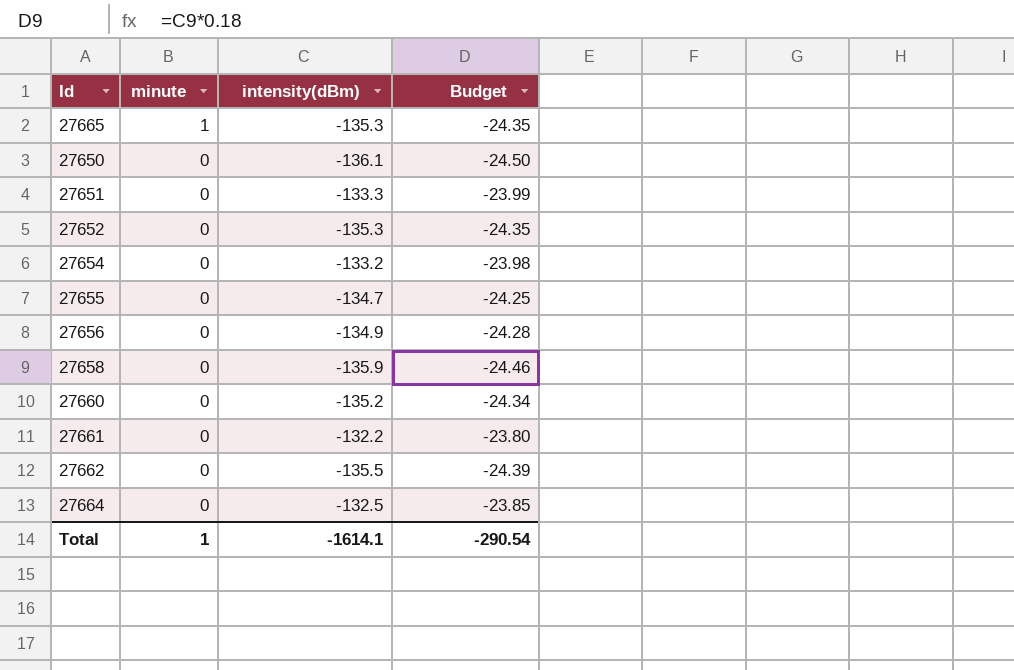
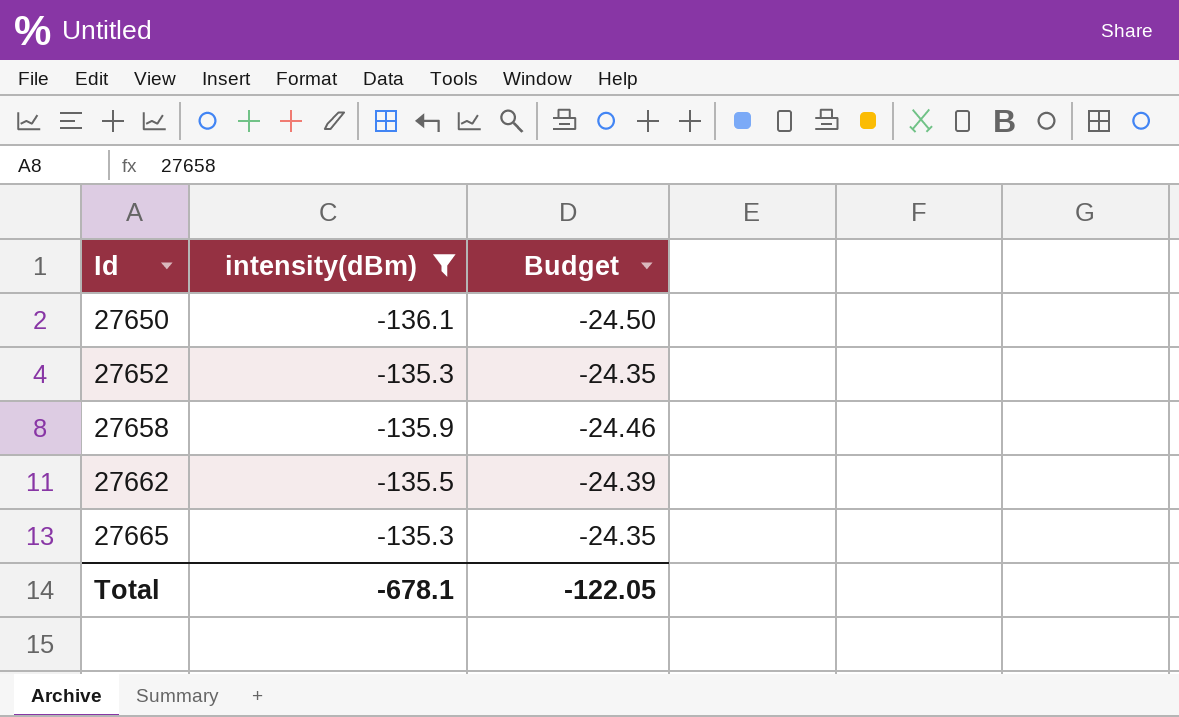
filter: none -> intensity(dBm) <= -135.3
row order: minute descending -> Id ascending
column minute | position: 2 -> none
Total | intensity(dBm): -1614.1 -> -678.1
Total | Budget: -290.54 -> -122.05

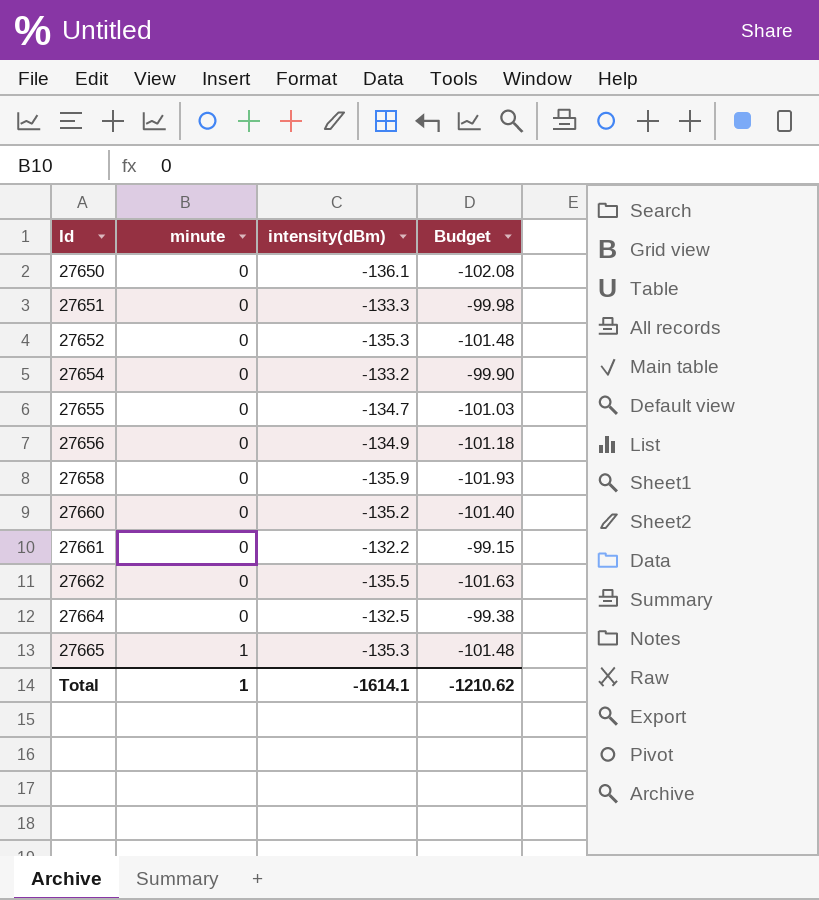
filter: intensity(dBm) <= -135.3 -> none
column minute | position: none -> 2
column Budget | formula: [intensity(dBm)] * 0.18 -> [intensity(dBm)] * 0.75
Total | intensity(dBm): -678.1 -> -1614.1
Total | Budget: -122.05 -> -1210.62

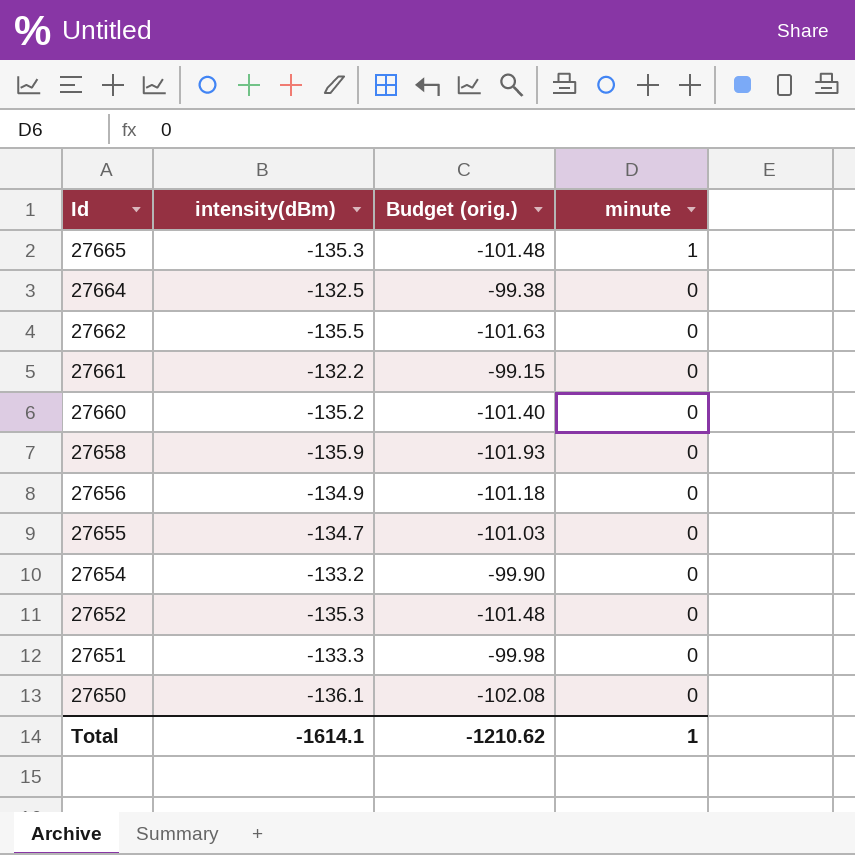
row order: Id ascending -> Id descending
column name: Budget -> Budget (orig.)
column minute | position: 2 -> 4

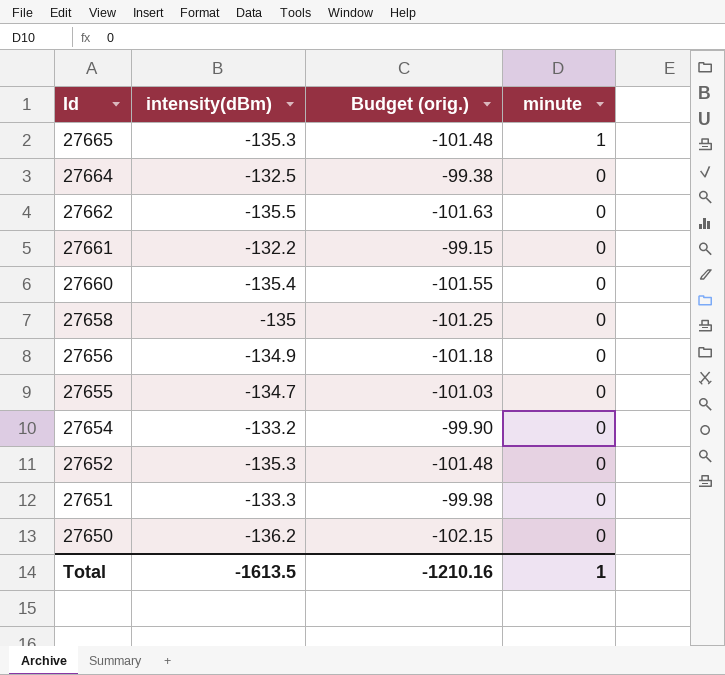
27660 | intensity(dBm): -135.2 -> -135.4
27660 | Budget (orig.): -101.40 -> -101.55
27658 | intensity(dBm): -135.9 -> -135
27658 | Budget (orig.): -101.93 -> -101.25
27650 | intensity(dBm): -136.1 -> -136.2
27650 | Budget (orig.): -102.08 -> -102.15
Total | intensity(dBm): -1614.1 -> -1613.5
Total | Budget (orig.): -1210.62 -> -1210.16

